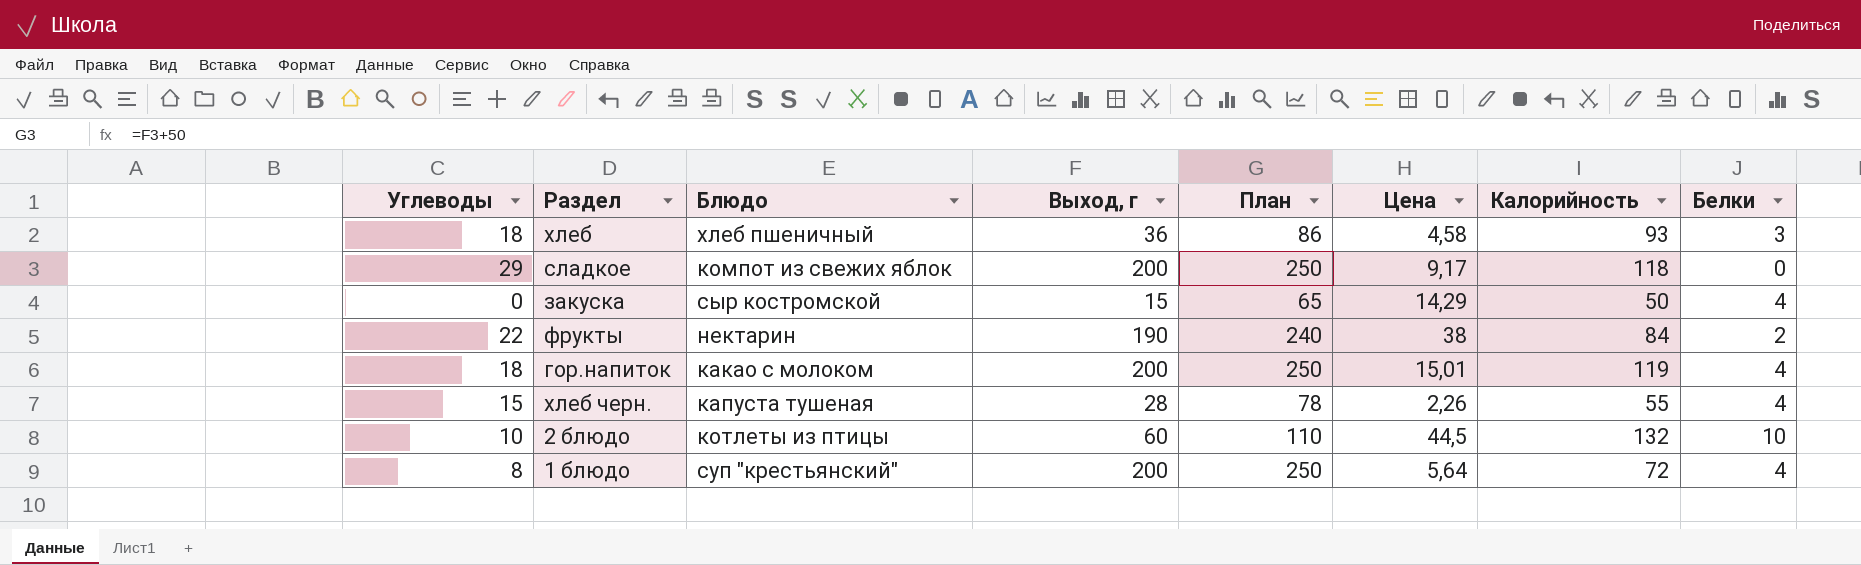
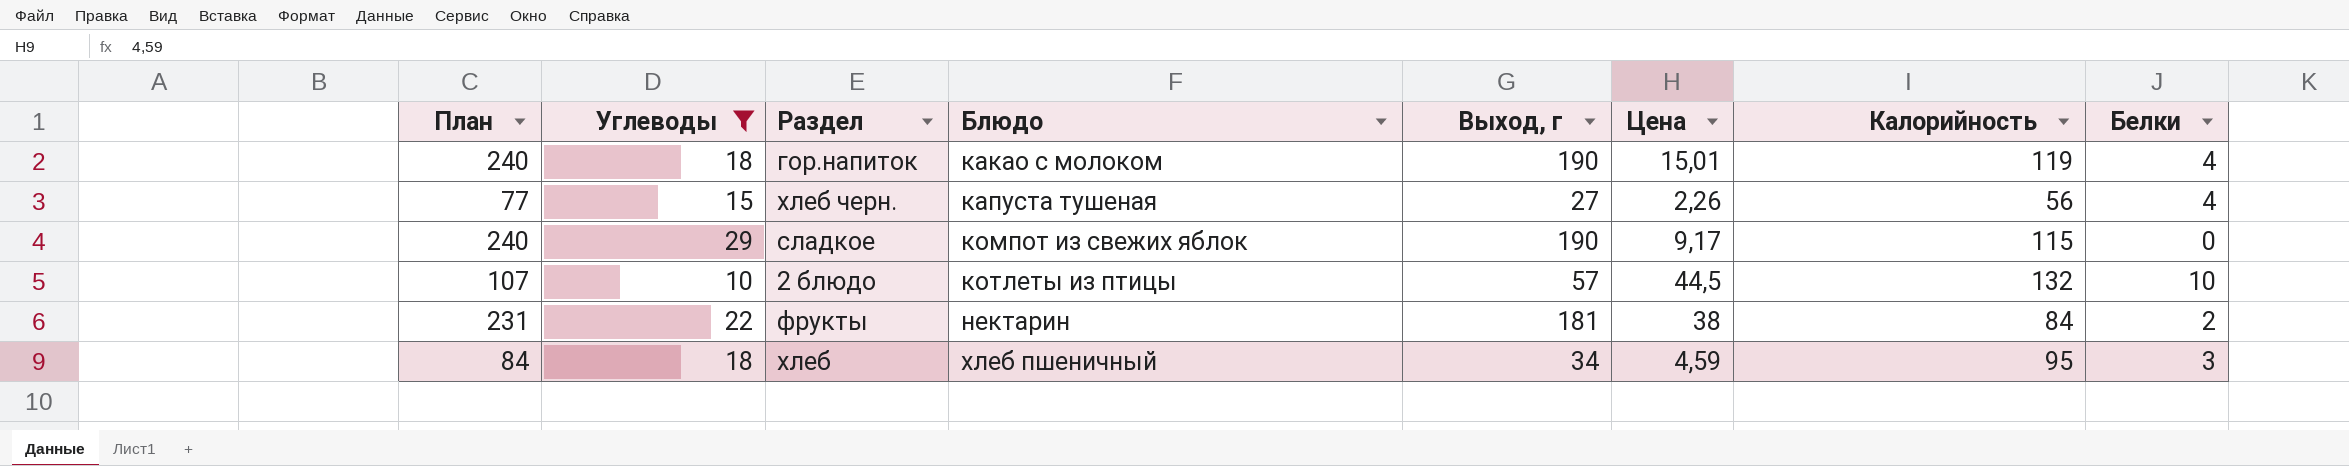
filter: none -> Углеводы >= 10
row order: none -> Блюдо ascending
column План | position: 5 -> 1
гор.напиток | План: 250 -> 240
гор.напиток | Выход, г: 200 -> 190
хлеб черн. | План: 78 -> 77
хлеб черн. | Выход, г: 28 -> 27
хлеб черн. | Калорийность: 55 -> 56
сладкое | План: 250 -> 240
сладкое | Выход, г: 200 -> 190
сладкое | Калорийность: 118 -> 115
2 блюдо | План: 110 -> 107
2 блюдо | Выход, г: 60 -> 57
фрукты | План: 240 -> 231
фрукты | Выход, г: 190 -> 181
хлеб | План: 86 -> 84
хлеб | Выход, г: 36 -> 34
хлеб | Цена: 4,58 -> 4,59
хлеб | Калорийность: 93 -> 95

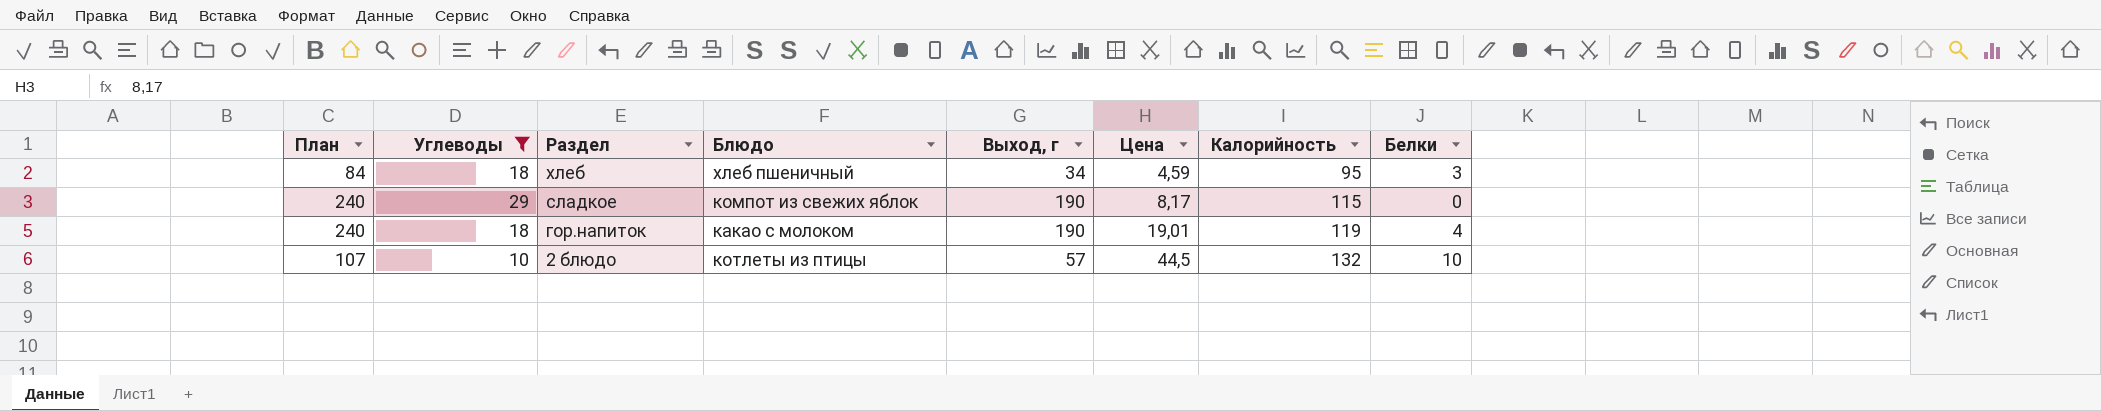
row order: Блюдо ascending -> Раздел descending
row хлеб черн.: 77 | 15 | капуста тушеная | 27 | 2,26 | 56 | 4 -> none
row фрукты: 231 | 22 | нектарин | 181 | 38 | 84 | 2 -> none
сладкое | Цена: 9,17 -> 8,17
гор.напиток | Цена: 15,01 -> 19,01

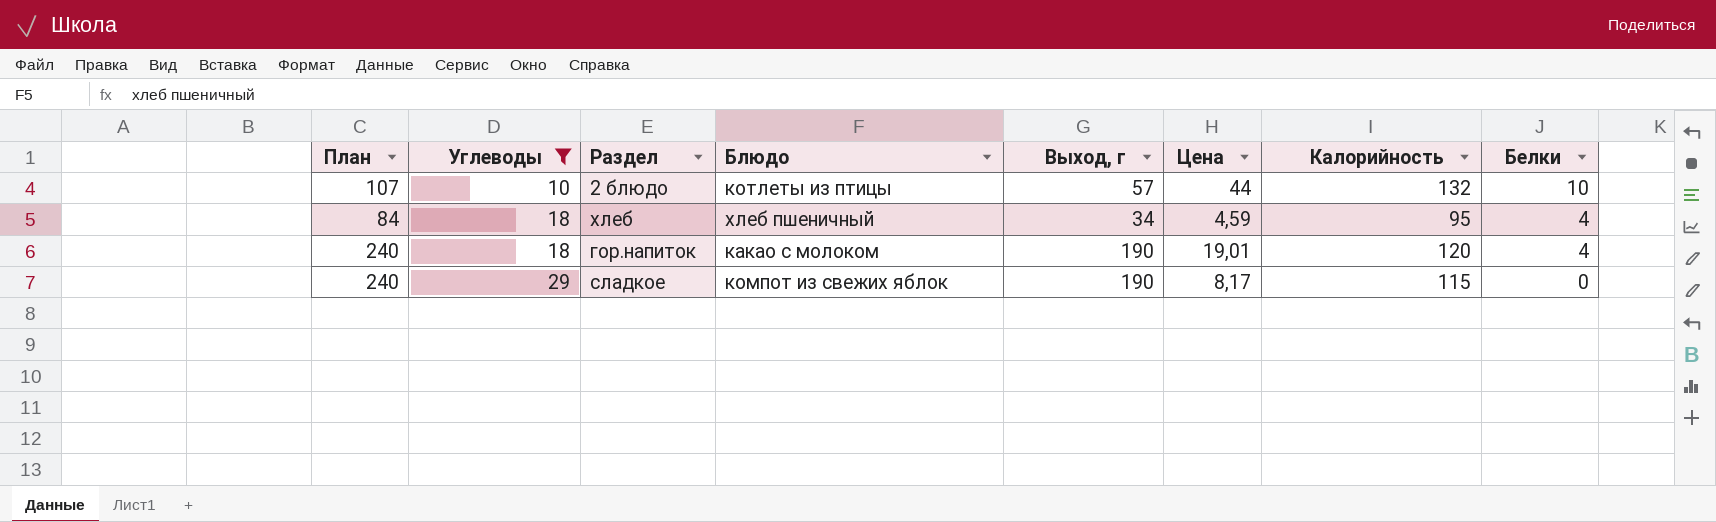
row order: Раздел descending -> Углеводы ascending
2 блюдо | Цена: 44,5 -> 44
хлеб | Белки: 3 -> 4
гор.напиток | Калорийность: 119 -> 120

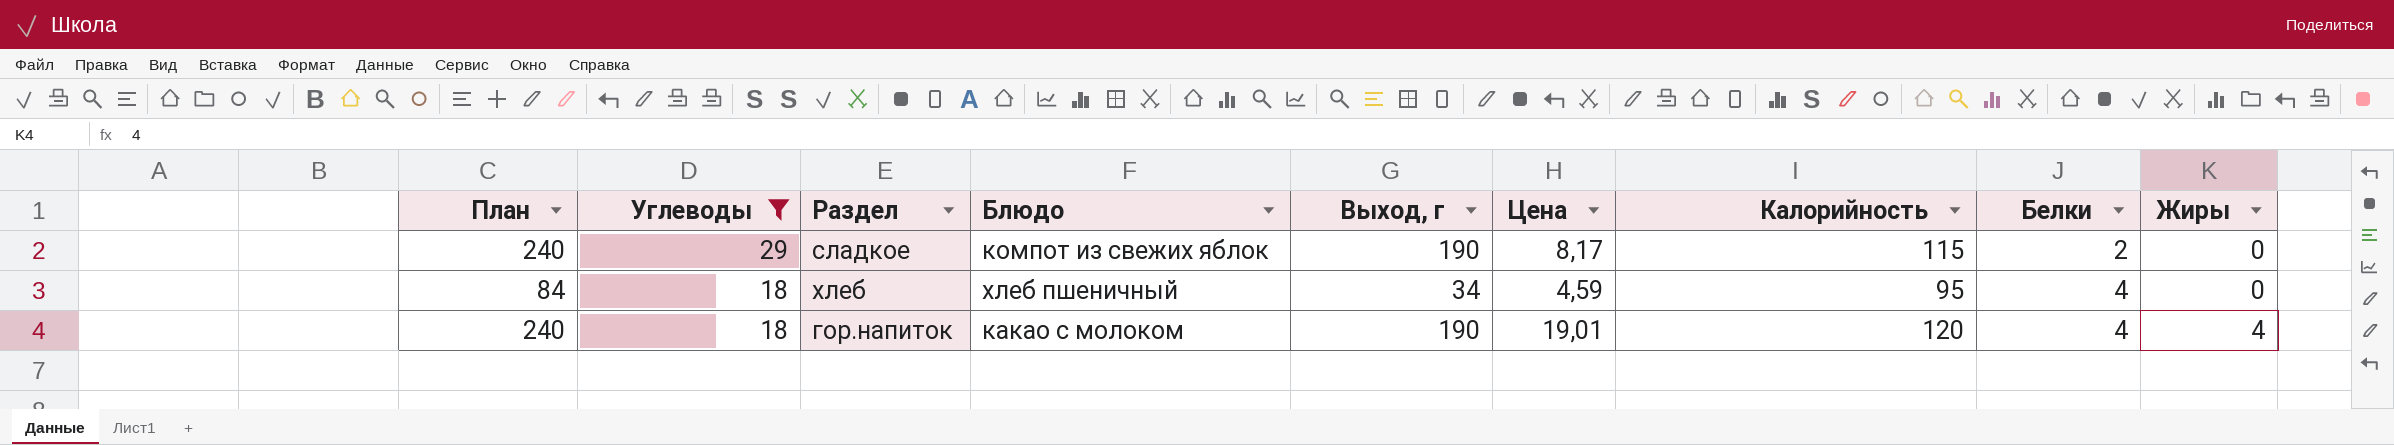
row order: Углеводы ascending -> Углеводы descending
column Жиры | position: none -> 9
row 2 блюдо: 107 | 10 | котлеты из птицы | 57 | 44 | 132 | 10 -> none
сладкое | Белки: 0 -> 2

